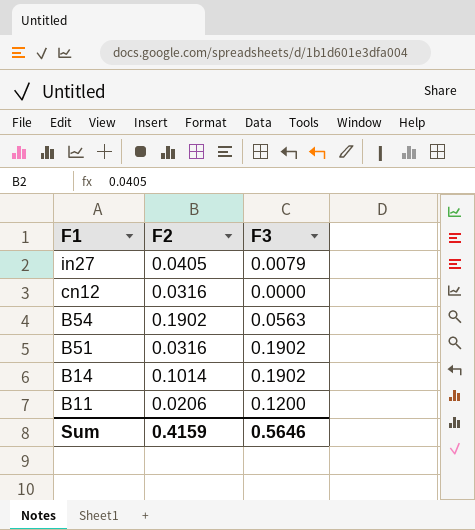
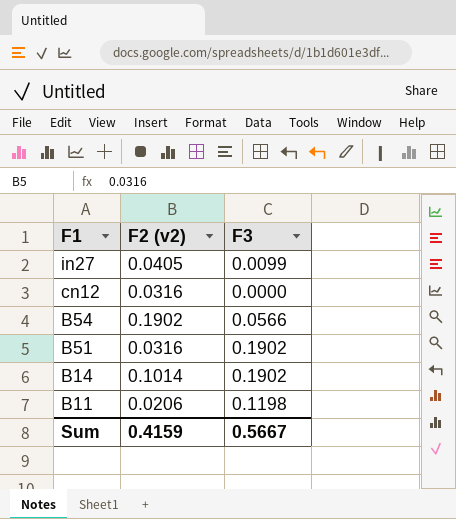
column name: F2 -> F2 (v2)
in27 | F3: 0.0079 -> 0.0099
B54 | F3: 0.0563 -> 0.0566
B11 | F3: 0.1200 -> 0.1198
Sum | F3: 0.5646 -> 0.5667

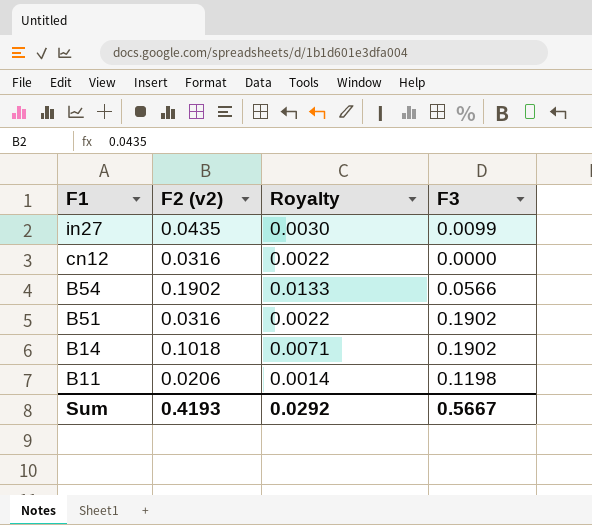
column Royalty | formula: none -> [F2 (v2)] * 0.07
in27 | F2 (v2): 0.0405 -> 0.0435
B14 | F2 (v2): 0.1014 -> 0.1018
Sum | F2 (v2): 0.4159 -> 0.4193

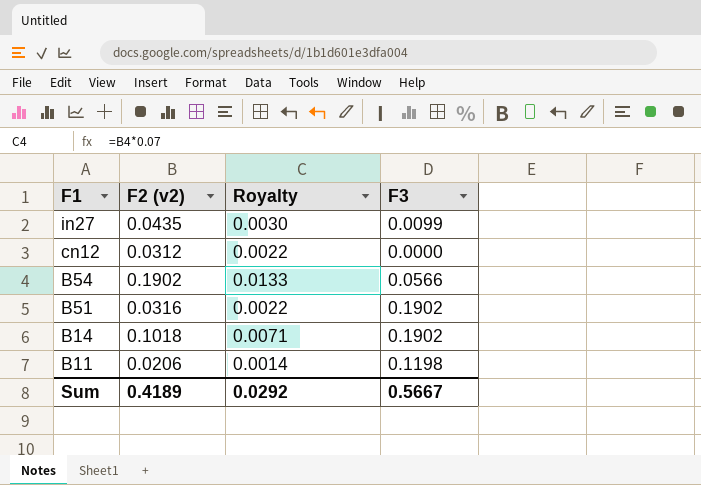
cn12 | F2 (v2): 0.0316 -> 0.0312
Sum | F2 (v2): 0.4193 -> 0.4189

